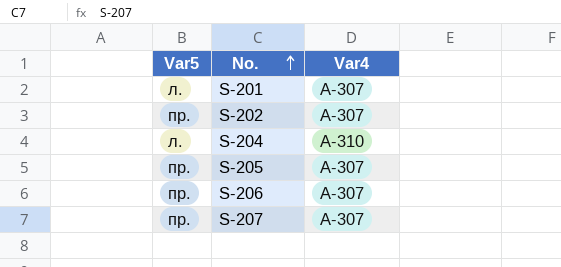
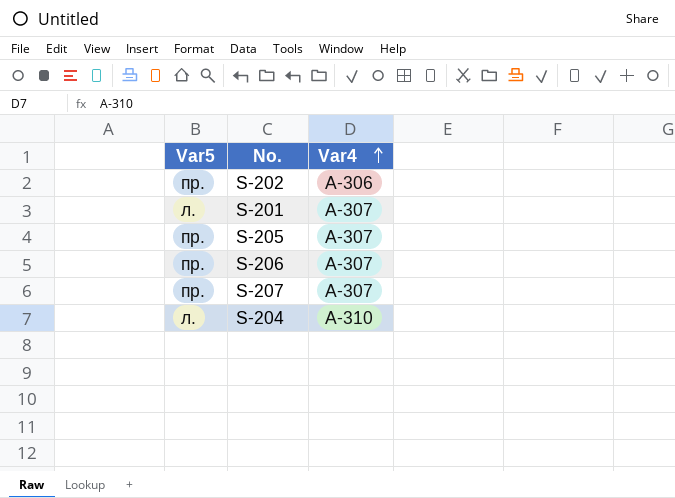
row order: No. ascending -> Var4 ascending
S-202 | Var4: А-307 -> А-306

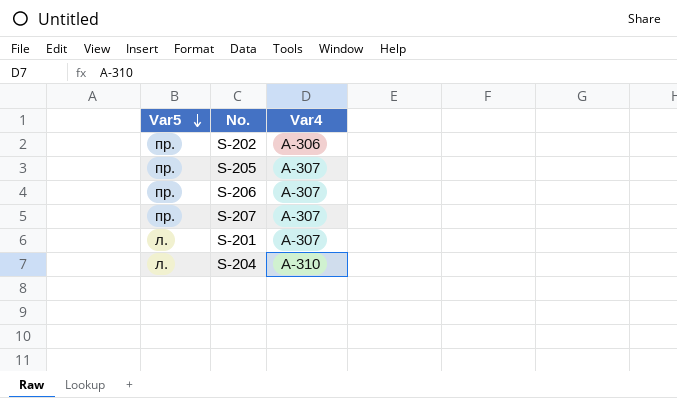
row order: Var4 ascending -> Var5 descending

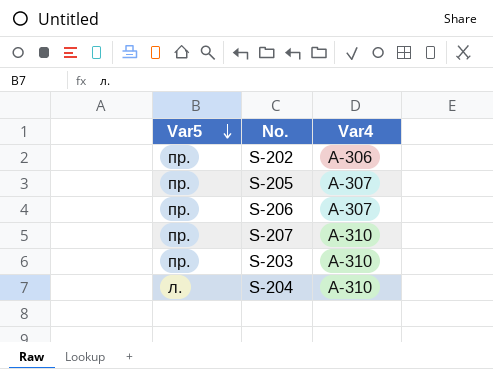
row S-201: л. | А-307 -> none
S-207 | Var4: А-307 -> А-310
row S-203: none -> пр. | А-310

